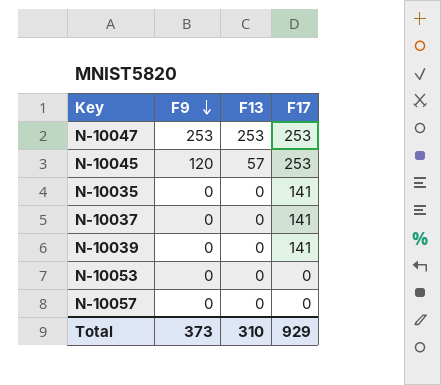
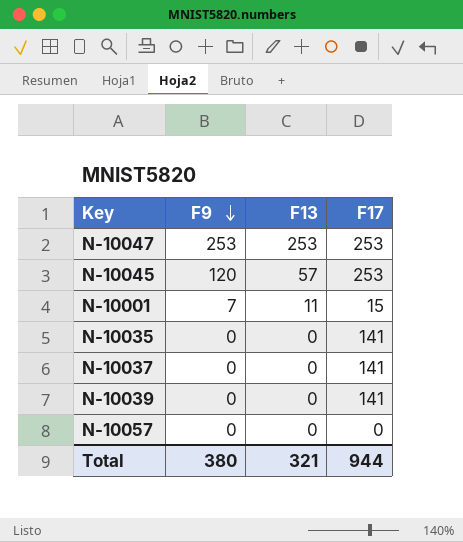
row N-10053: 0 | 0 | 0 -> none
row N-10001: none -> 7 | 11 | 15
Total | F9: 373 -> 380
Total | F13: 310 -> 321
Total | F17: 929 -> 944

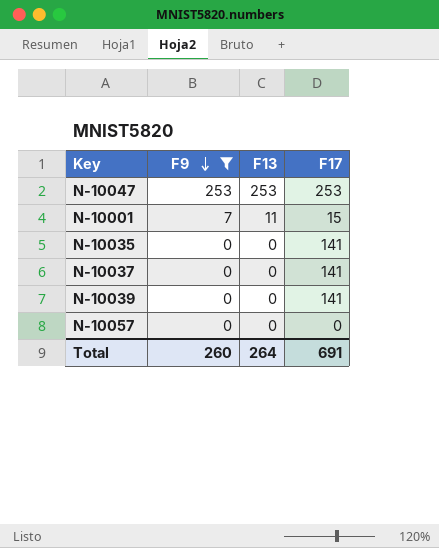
filter: none -> F9 != 120
Total | F9: 380 -> 260
Total | F13: 321 -> 264
Total | F17: 944 -> 691

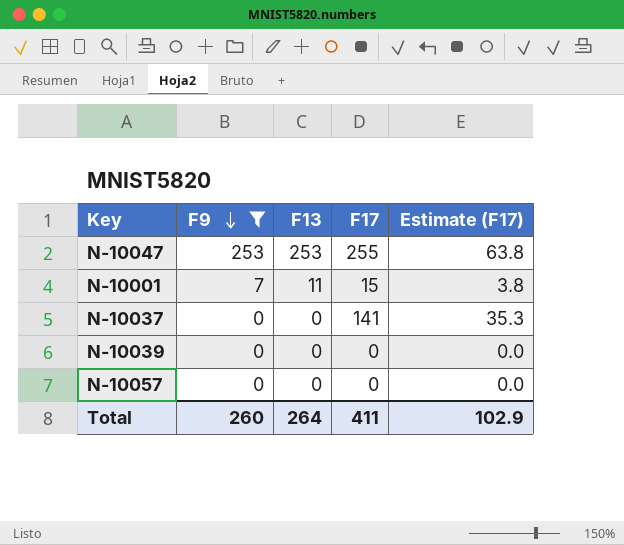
column Estimate (F17) | formula: none -> [F17] * 0.25
row N-10035: 0 | 0 | 141 -> none
N-10047 | F17: 253 -> 255
N-10039 | F17: 141 -> 0
Total | F17: 691 -> 411

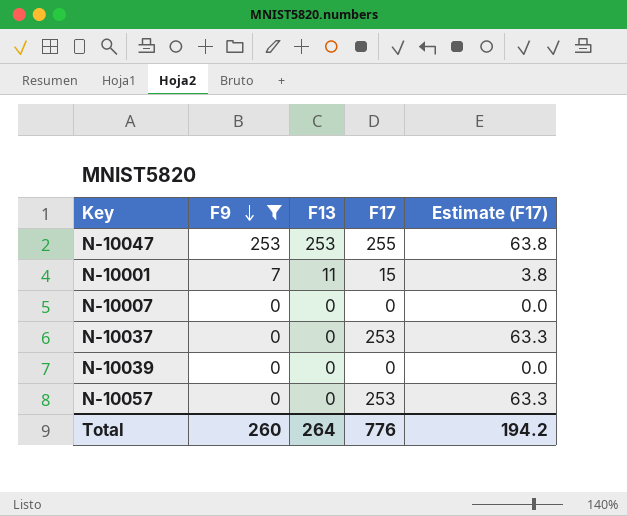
row N-10007: none -> 0 | 0 | 0 | 0.0
N-10037 | F17: 141 -> 253
N-10037 | Estimate (F17): 35.3 -> 63.3
N-10057 | F17: 0 -> 253
N-10057 | Estimate (F17): 0.0 -> 63.3
Total | F17: 411 -> 776
Total | Estimate (F17): 102.9 -> 194.2

